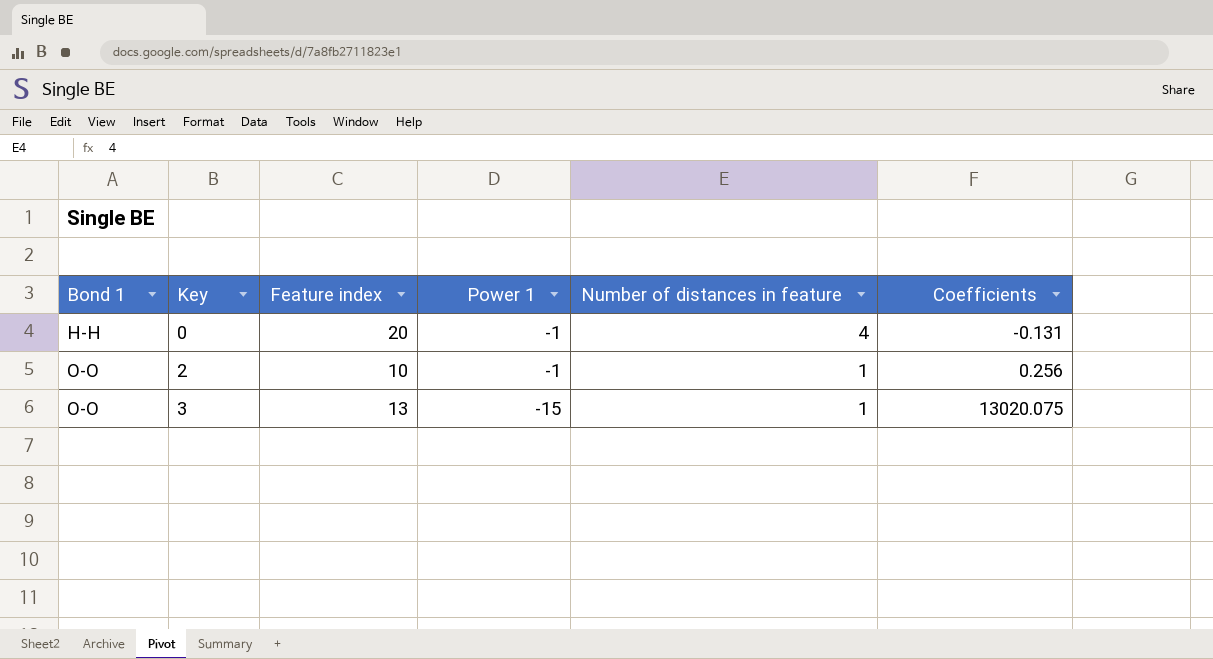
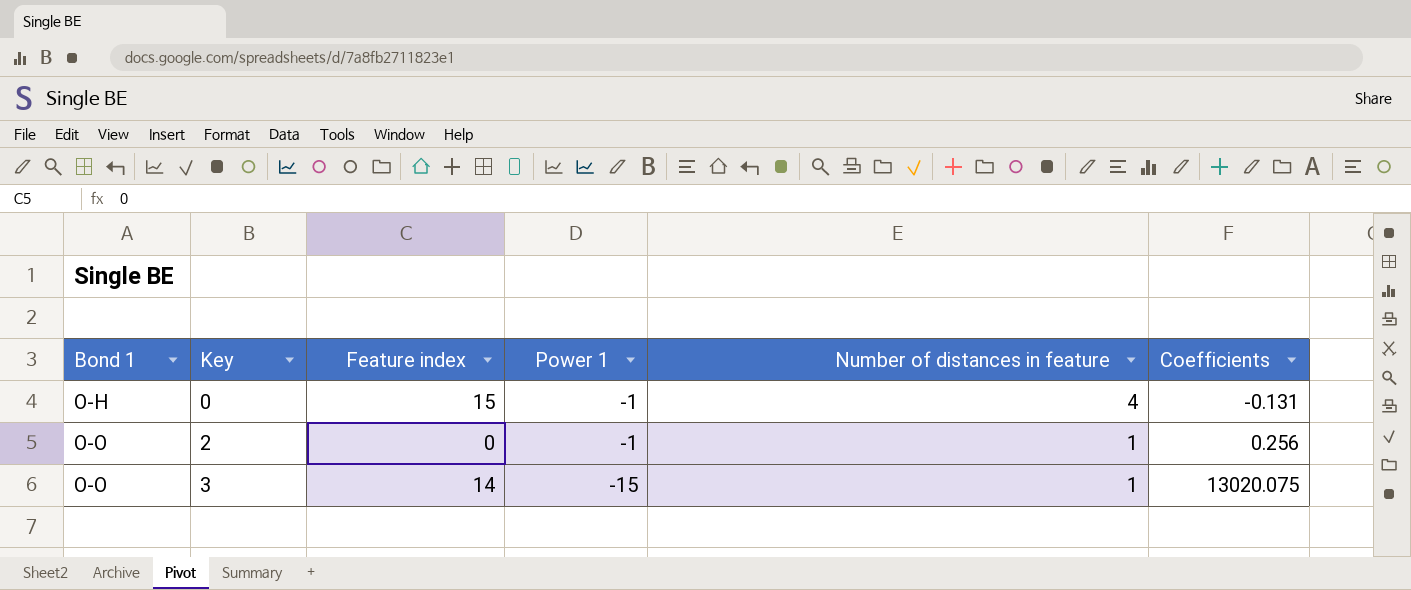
0 | Bond 1: H-H -> O-H
0 | Feature index: 20 -> 15
2 | Feature index: 10 -> 0
3 | Feature index: 13 -> 14

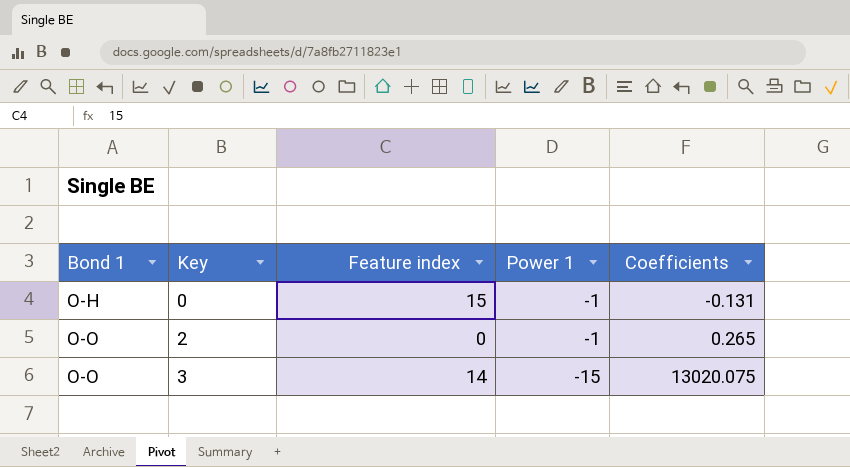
column Number of distances in feature | position: 5 -> none
2 | Coefficients: 0.256 -> 0.265

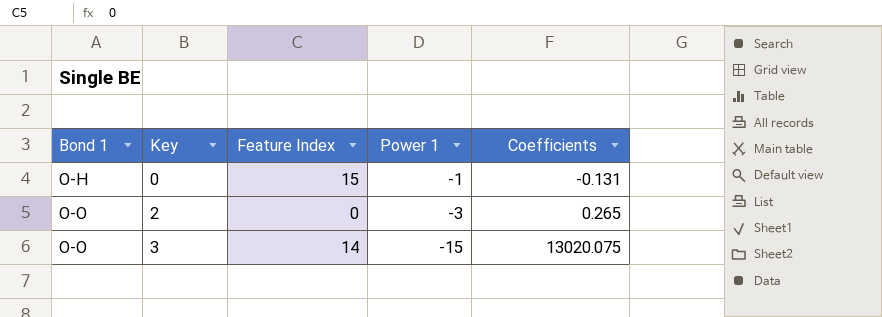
column name: Feature index -> Feature Index
2 | Power 1: -1 -> -3

